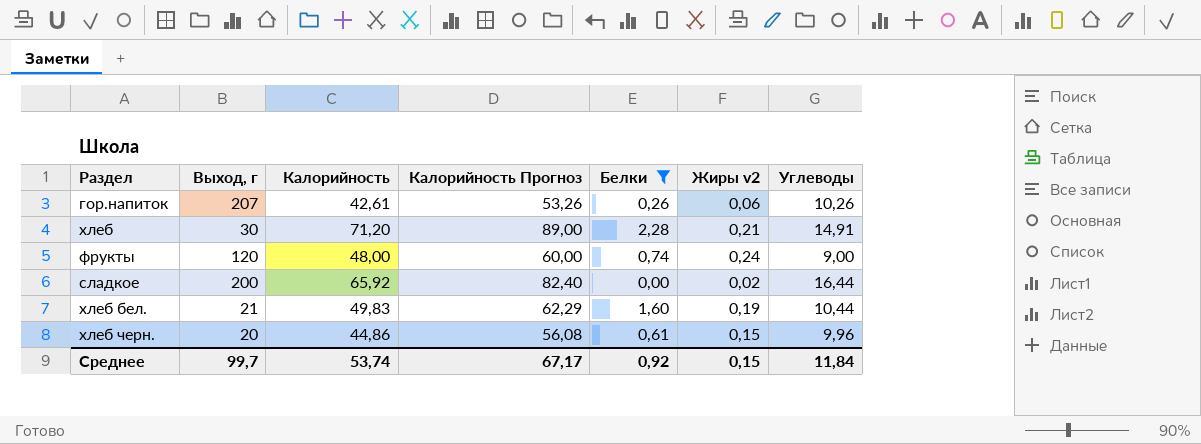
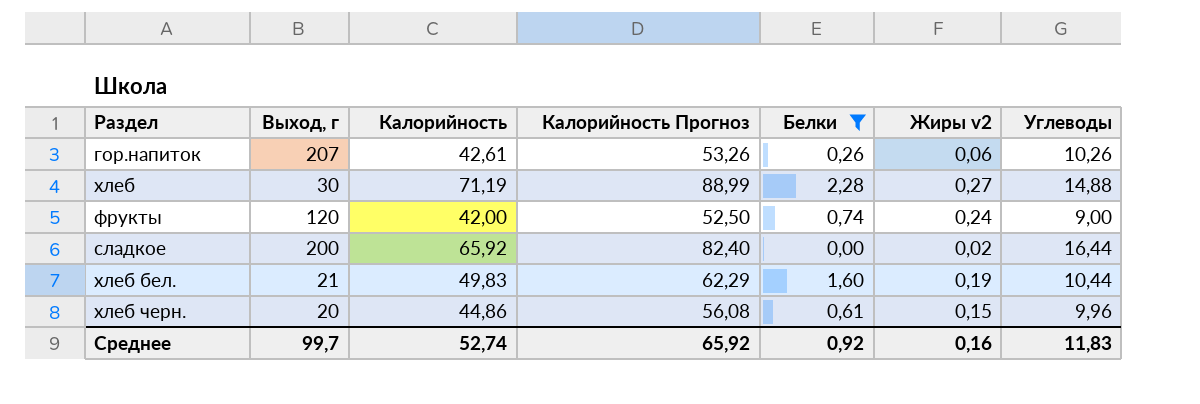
хлеб | Калорийность: 71,20 -> 71,19
хлеб | Калорийность Прогноз: 89,00 -> 88,99
хлеб | Жиры v2: 0,21 -> 0,27
хлеб | Углеводы: 14,91 -> 14,88
фрукты | Калорийность: 48,00 -> 42,00
фрукты | Калорийность Прогноз: 60,00 -> 52,50
Среднее | Калорийность: 53,74 -> 52,74
Среднее | Калорийность Прогноз: 67,17 -> 65,92
Среднее | Жиры v2: 0,15 -> 0,16
Среднее | Углеводы: 11,84 -> 11,83

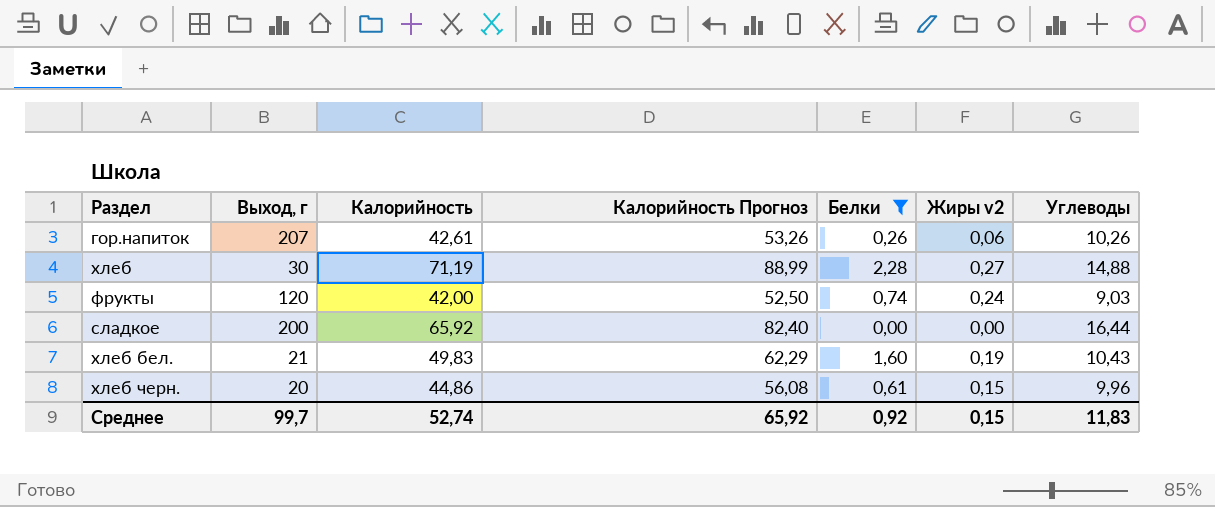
фрукты | Углеводы: 9,00 -> 9,03
сладкое | Жиры v2: 0,02 -> 0,00
хлеб бел. | Углеводы: 10,44 -> 10,43
Среднее | Жиры v2: 0,16 -> 0,15

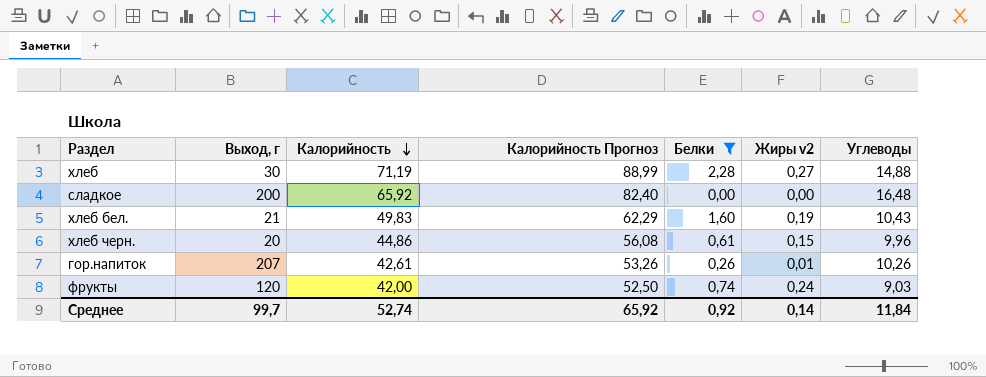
row order: none -> Калорийность descending
сладкое | Углеводы: 16,44 -> 16,48
гор.напиток | Жиры v2: 0,06 -> 0,01
Среднее | Жиры v2: 0,15 -> 0,14
Среднее | Углеводы: 11,83 -> 11,84

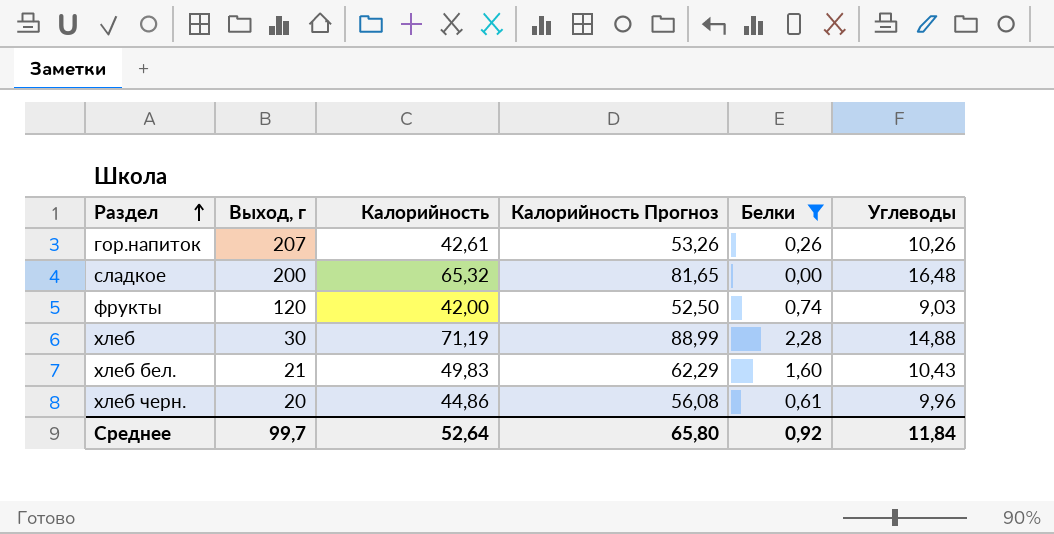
row order: Калорийность descending -> Раздел ascending
column Жиры v2 | position: 6 -> none
сладкое | Калорийность: 65,92 -> 65,32
сладкое | Калорийность Прогноз: 82,40 -> 81,65
Среднее | Калорийность: 52,74 -> 52,64
Среднее | Калорийность Прогноз: 65,92 -> 65,80

